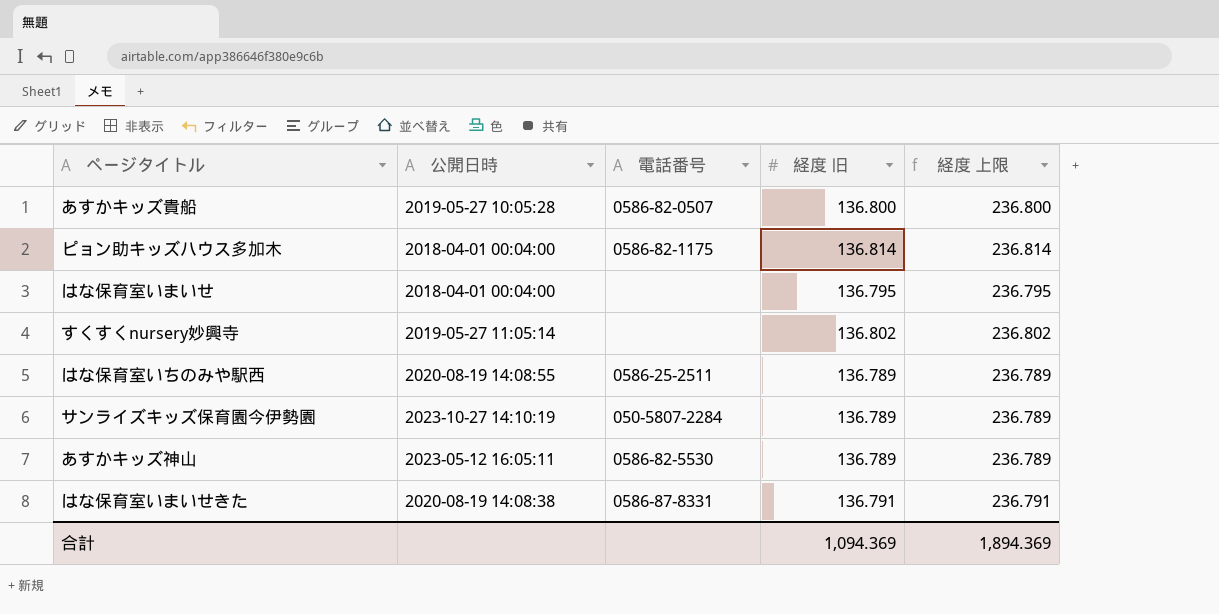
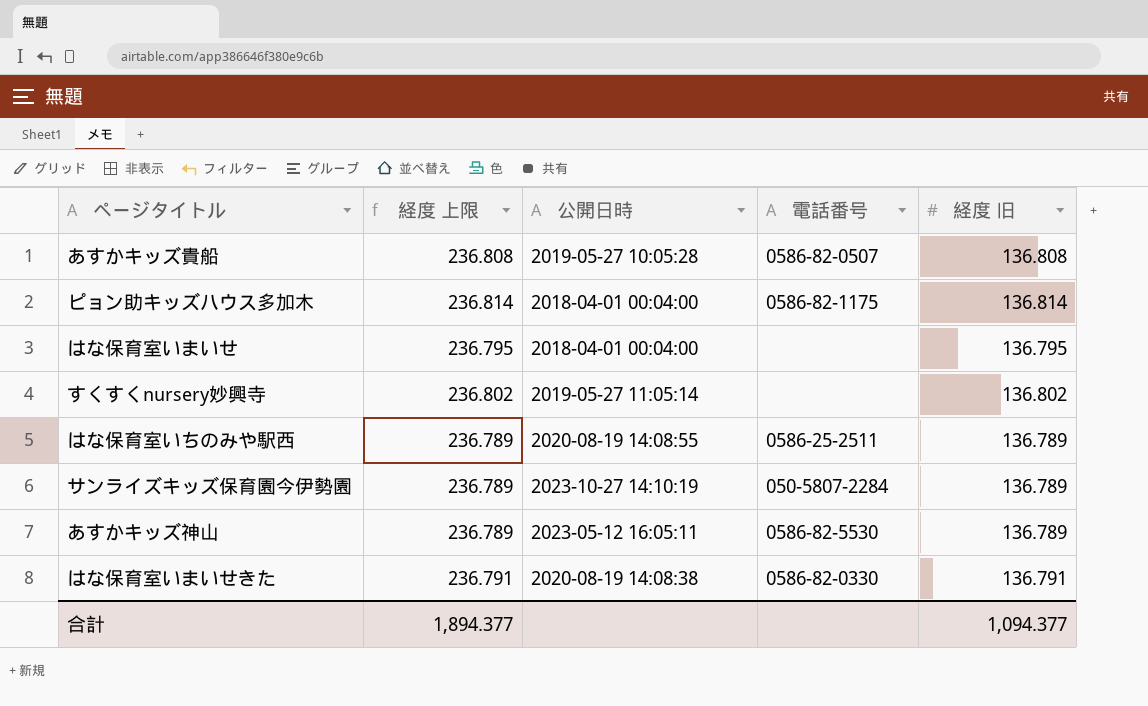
column 経度 上限 | position: 5 -> 2
あすかキッズ貴船 | 経度 上限: 236.800 -> 236.808
あすかキッズ貴船 | 経度 旧: 136.800 -> 136.808
はな保育室いまいせきた | 電話番号: 0586-87-8331 -> 0586-82-0330
合計 | 経度 上限: 1,894.369 -> 1,894.377
合計 | 経度 旧: 1,094.369 -> 1,094.377

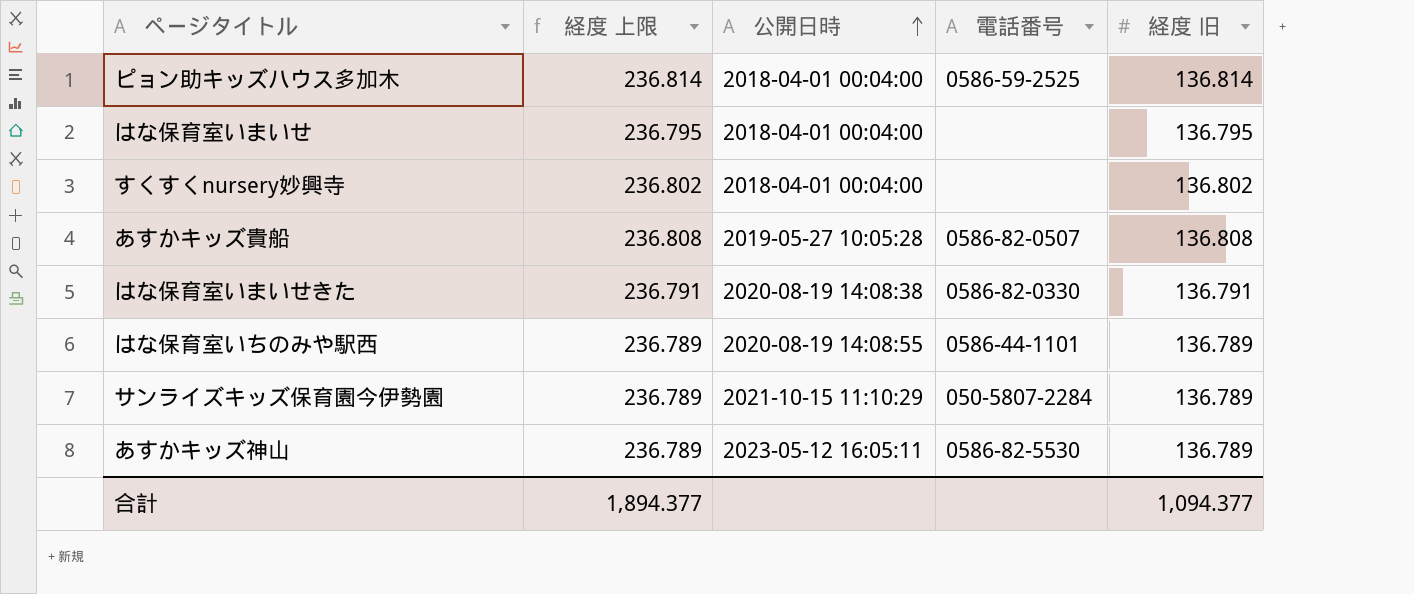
row order: none -> 公開日時 ascending
ピョン助キッズハウス多加木 | 電話番号: 0586-82-1175 -> 0586-59-2525
すくすくnursery妙興寺 | 公開日時: 2019-05-27 11:05:14 -> 2018-04-01 00:04:00
はな保育室いちのみや駅西 | 電話番号: 0586-25-2511 -> 0586-44-1101
サンライズキッズ保育園今伊勢園 | 公開日時: 2023-10-27 14:10:19 -> 2021-10-15 11:10:29

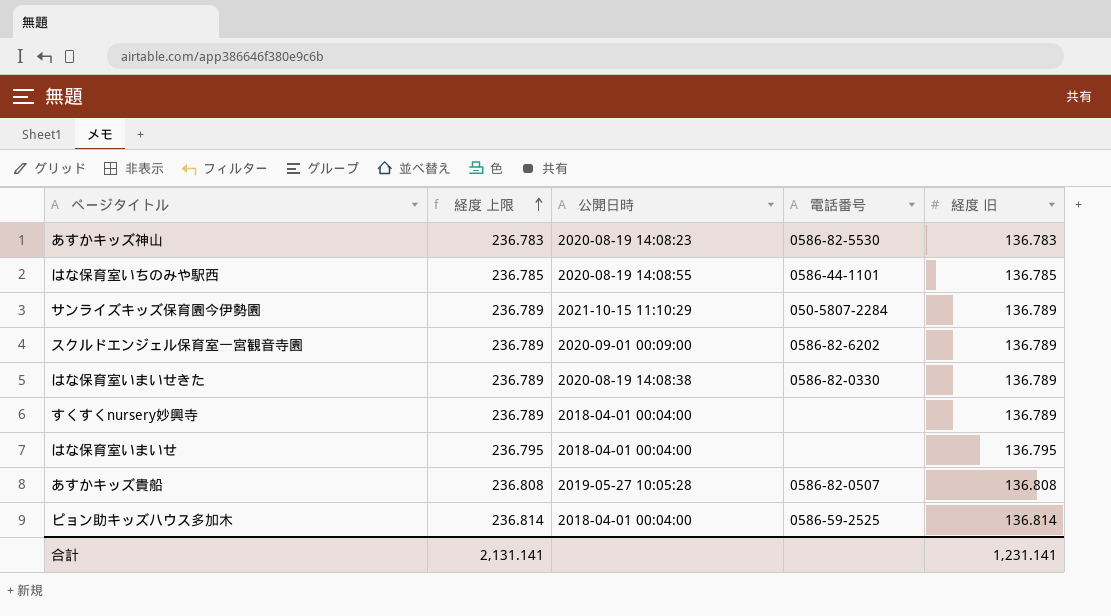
row order: 公開日時 ascending -> 経度 上限 ascending
あすかキッズ神山 | 経度 上限: 236.789 -> 236.783
あすかキッズ神山 | 公開日時: 2023-05-12 16:05:11 -> 2020-08-19 14:08:23
あすかキッズ神山 | 経度 旧: 136.789 -> 136.783
はな保育室いちのみや駅西 | 経度 上限: 236.789 -> 236.785
はな保育室いちのみや駅西 | 経度 旧: 136.789 -> 136.785
row スクルドエンジェル保育室一宮観音寺園: none -> 236.789 | 2020-09-01 00:09:00 | 0586-82-6202 | 136.789
はな保育室いまいせきた | 経度 上限: 236.791 -> 236.789
はな保育室いまいせきた | 経度 旧: 136.791 -> 136.789
すくすくnursery妙興寺 | 経度 上限: 236.802 -> 236.789
すくすくnursery妙興寺 | 経度 旧: 136.802 -> 136.789
合計 | 経度 上限: 1,894.377 -> 2,131.141
合計 | 経度 旧: 1,094.377 -> 1,231.141

